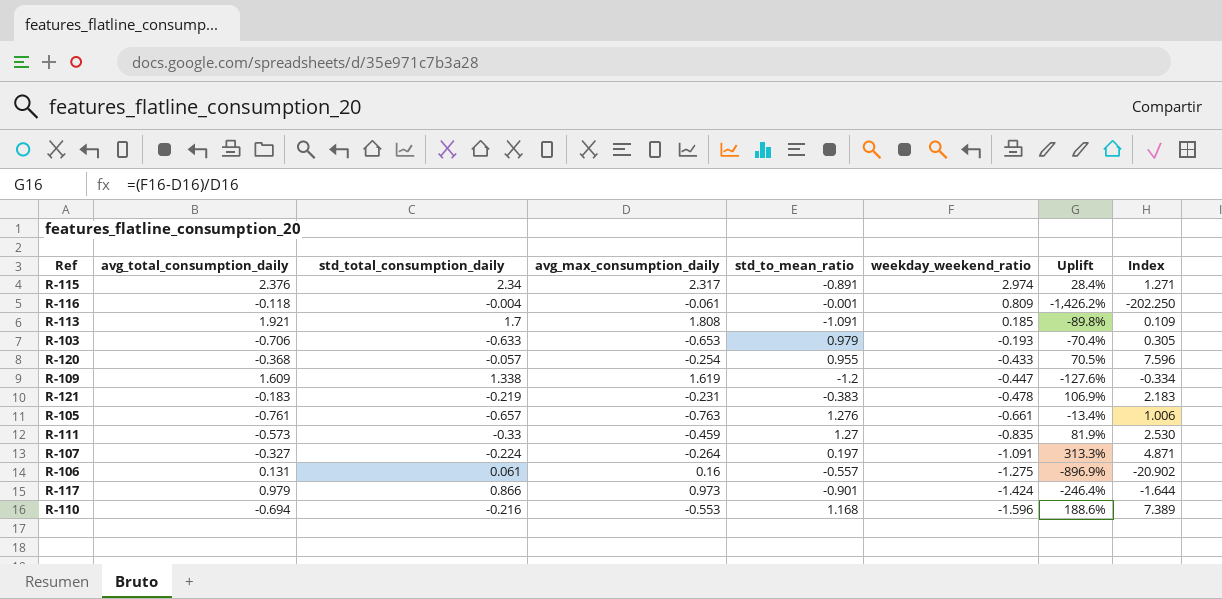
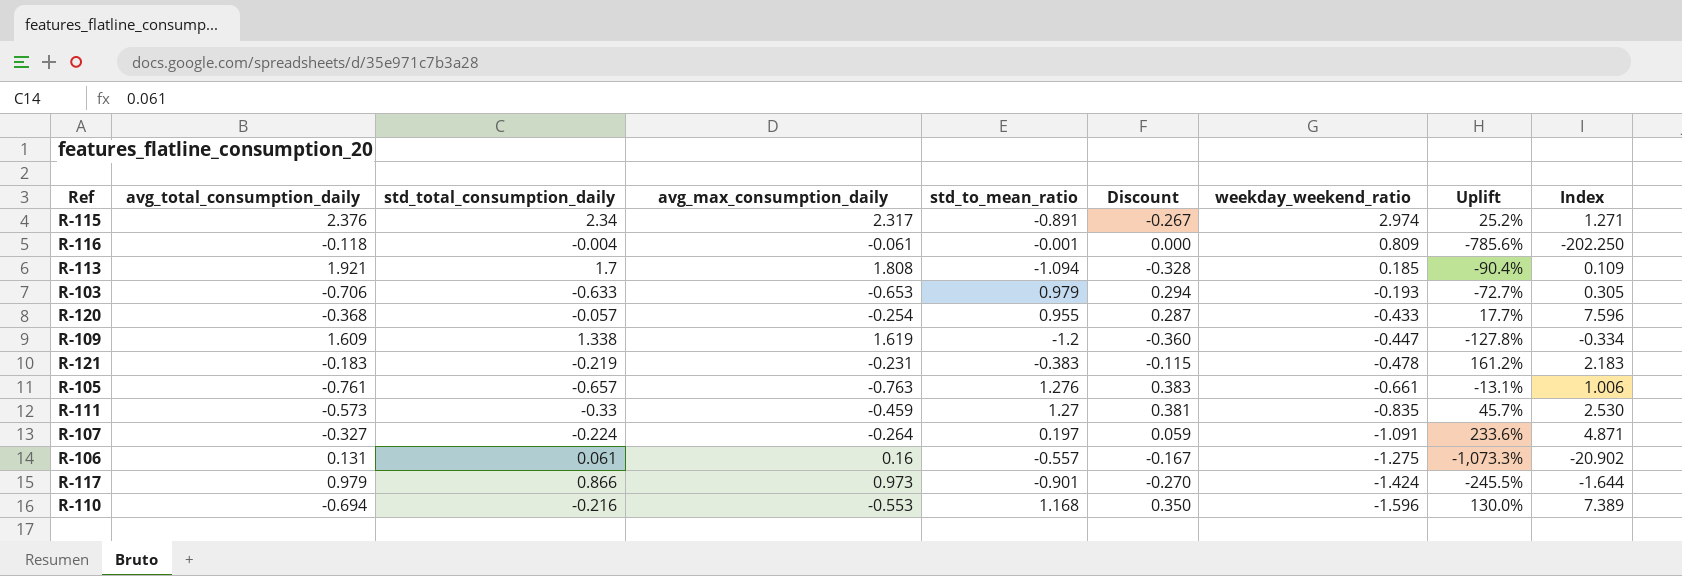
column Discount | formula: none -> [std_to_mean_ratio] * 0.3
column Uplift | formula: ([weekday_weekend_ratio] - [avg_max_consumption_daily]) / [avg_max_consumption_daily] -> ([weekday_weekend_ratio] - [avg_total_consumption_daily]) / [avg_total_consumption_daily]
R-113 | std_to_mean_ratio: -1.091 -> -1.094

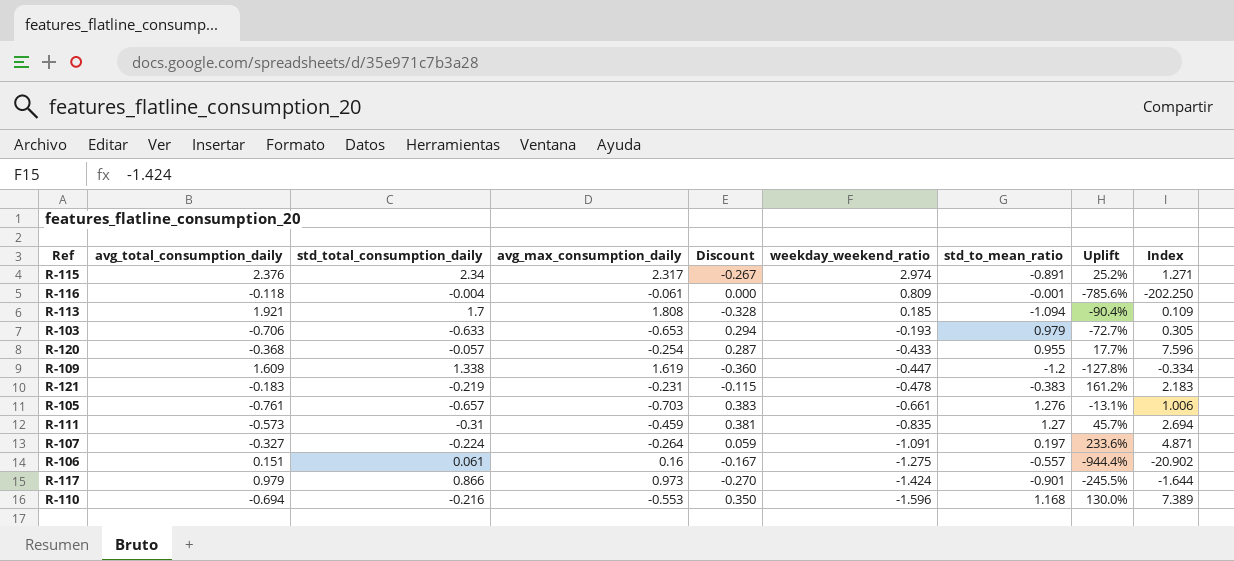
column std_to_mean_ratio | position: 5 -> 7
R-105 | avg_max_consumption_daily: -0.763 -> -0.703
R-111 | std_total_consumption_daily: -0.33 -> -0.31
R-111 | Index: 2.530 -> 2.694
R-106 | avg_total_consumption_daily: 0.131 -> 0.151
R-106 | Uplift: -1,073.3% -> -944.4%

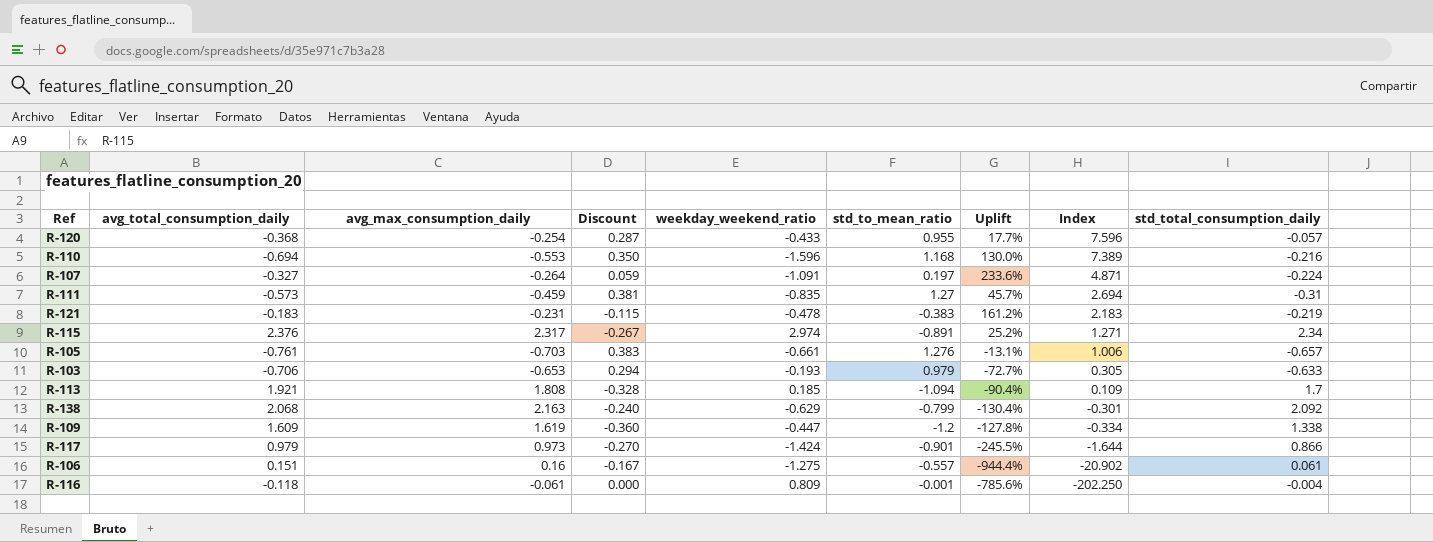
row order: weekday_weekend_ratio descending -> Index descending
column std_total_consumption_daily | position: 3 -> 9
row R-138: none -> 2.068 | 2.163 | -0.240 | -0.629 | -0.799 | -130.4% | -0.301 | 2.092

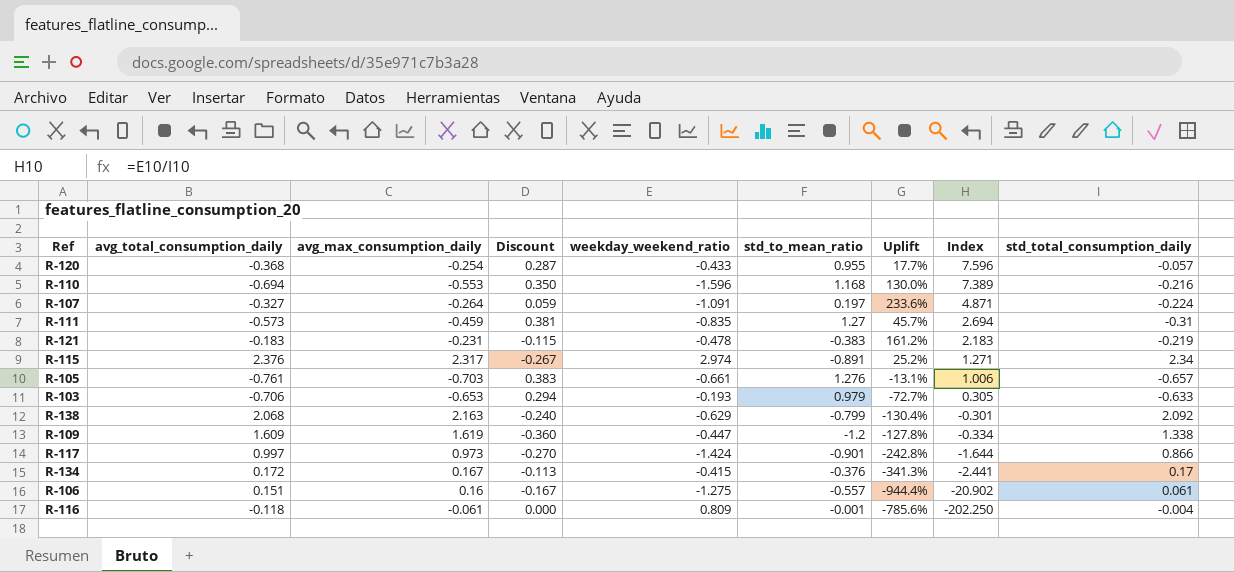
row R-113: 1.921 | 1.808 | -0.328 | 0.185 | -1.094 | -90.4% | 0.109 | 1.7 -> none
R-117 | avg_total_consumption_daily: 0.979 -> 0.997
R-117 | Uplift: -245.5% -> -242.8%
row R-134: none -> 0.172 | 0.167 | -0.113 | -0.415 | -0.376 | -341.3% | -2.441 | 0.17

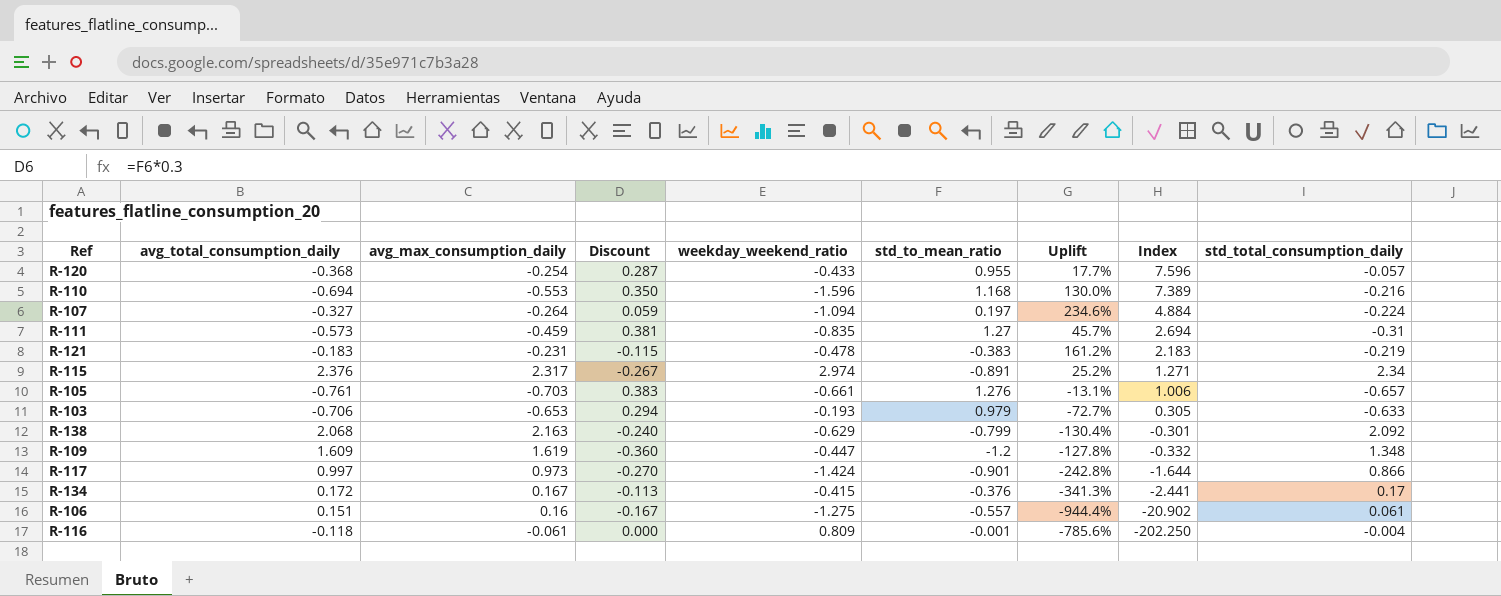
R-107 | weekday_weekend_ratio: -1.091 -> -1.094
R-107 | Uplift: 233.6% -> 234.6%
R-107 | Index: 4.871 -> 4.884
R-109 | Index: -0.334 -> -0.332
R-109 | std_total_consumption_daily: 1.338 -> 1.348

